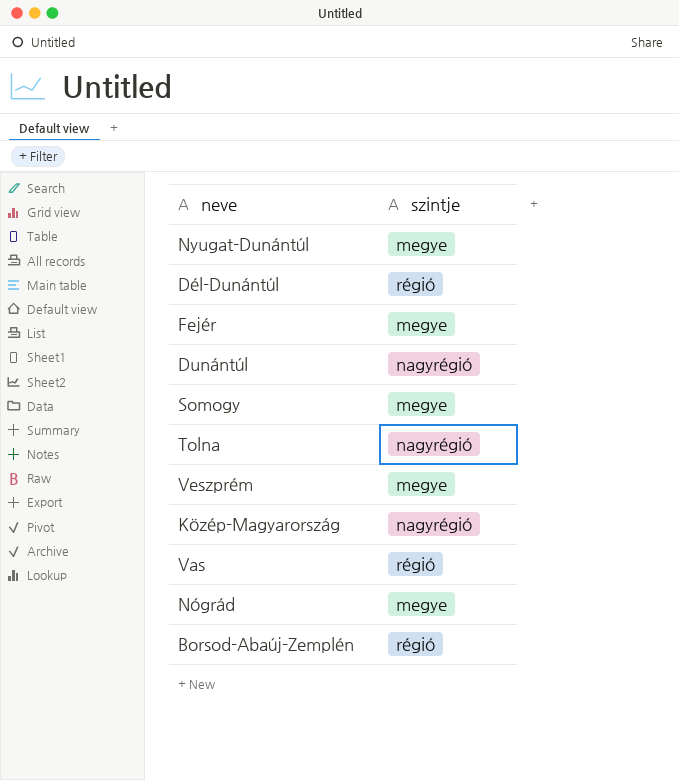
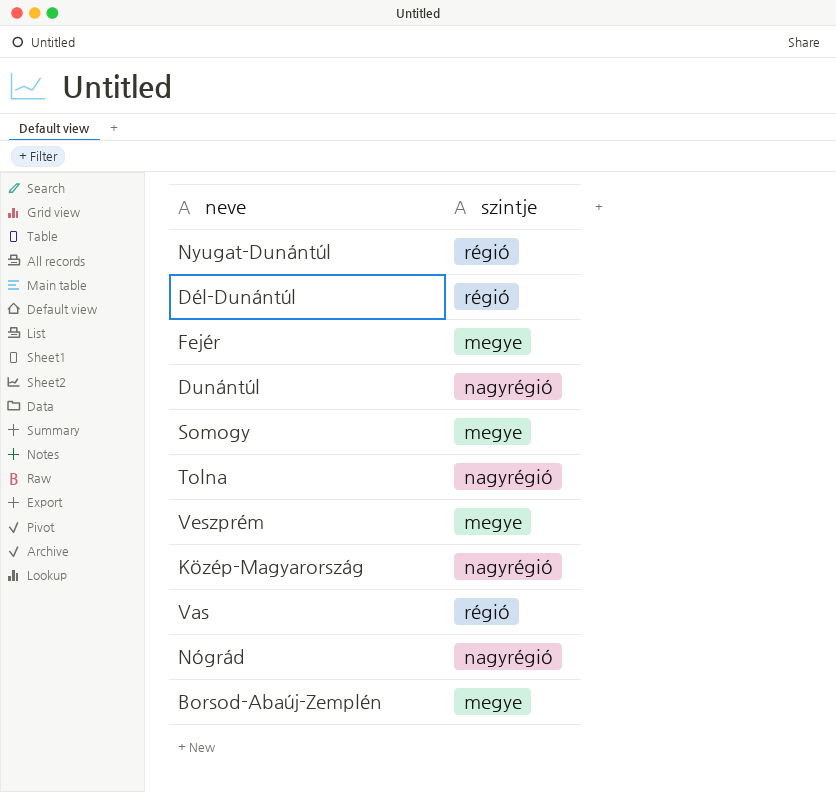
Nyugat-Dunántúl | szintje: megye -> régió
Nógrád | szintje: megye -> nagyrégió
Borsod-Abaúj-Zemplén | szintje: régió -> megye

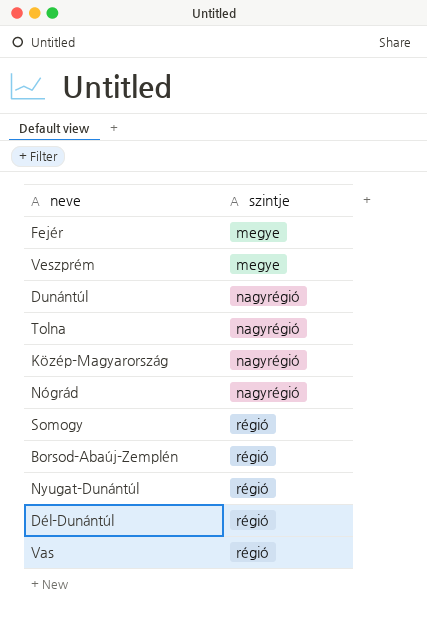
row order: none -> szintje ascending
Somogy | szintje: megye -> régió
Borsod-Abaúj-Zemplén | szintje: megye -> régió

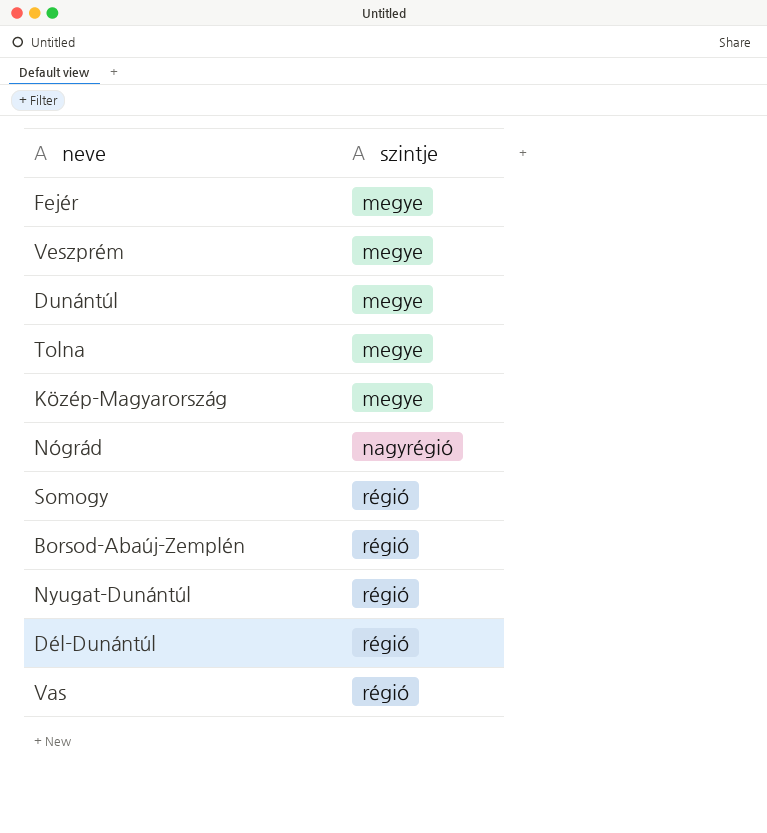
Dunántúl | szintje: nagyrégió -> megye
Tolna | szintje: nagyrégió -> megye
Közép-Magyarország | szintje: nagyrégió -> megye

